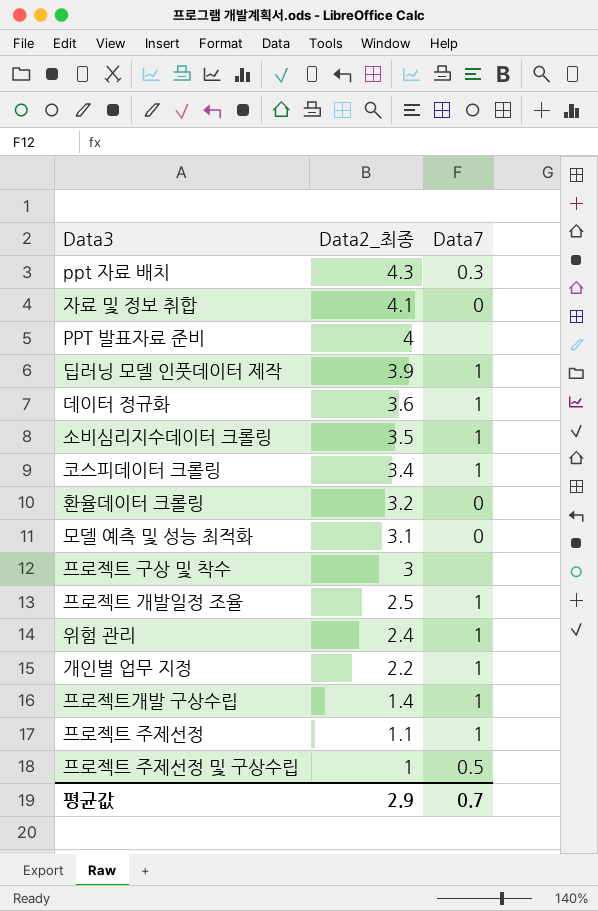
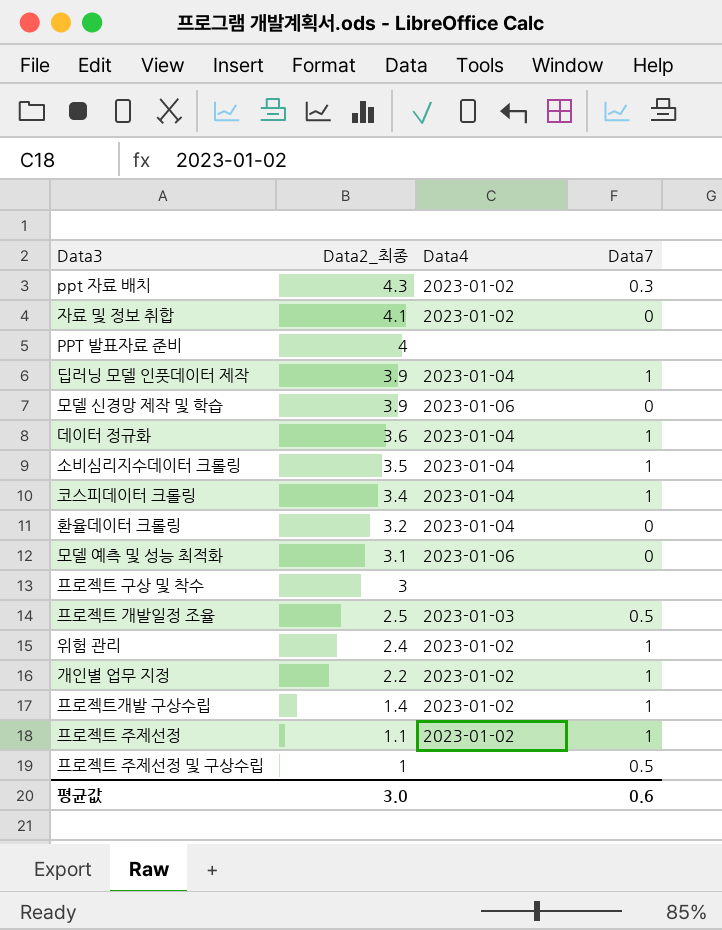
column Data4 | position: none -> 3
row 모델 신경망 제작 및 학습: none -> 3.9 | 2023-01-06 | 0
프로젝트 개발일정 조율 | Data7: 1 -> 0.5
평균값 | Data2_최종: 2.9 -> 3.0
평균값 | Data7: 0.7 -> 0.6

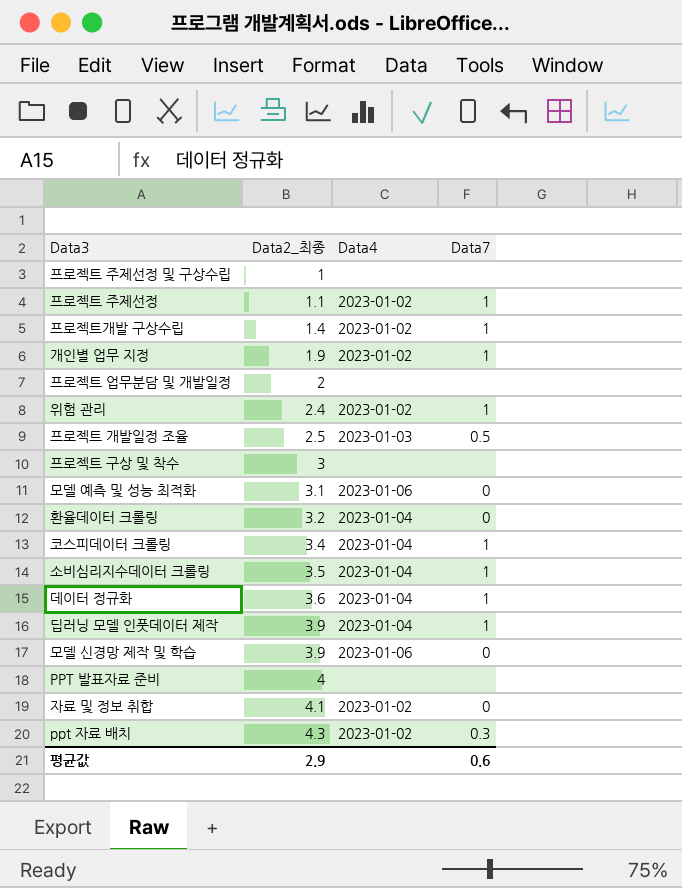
row order: Data2_최종 descending -> Data2_최종 ascending
프로젝트 주제선정 및 구상수립 | Data7: 0.5 -> none
개인별 업무 지정 | Data2_최종: 2.2 -> 1.9
row 프로젝트 업무분담 및 개발일정: none -> 2 | none | none
평균값 | Data2_최종: 3.0 -> 2.9

